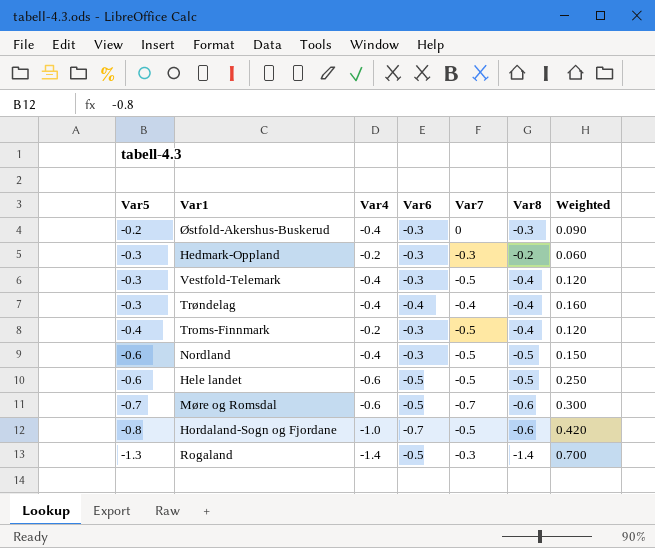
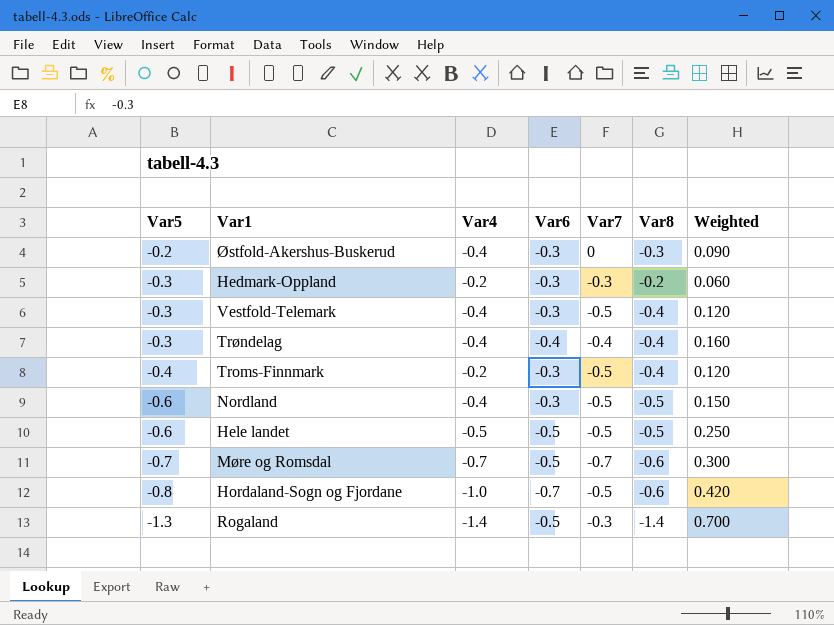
Hele landet | Var4: -0.6 -> -0.5
Møre og Romsdal | Var4: -0.6 -> -0.7

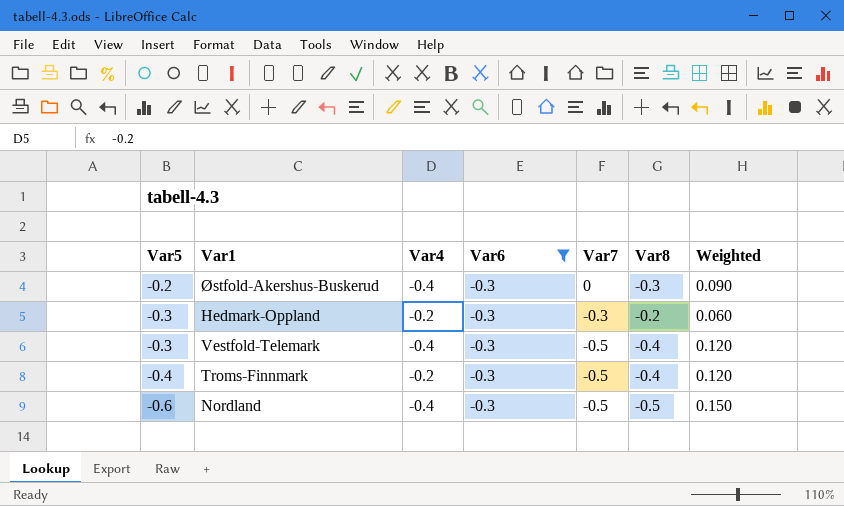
filter: none -> Var6 = -0.3

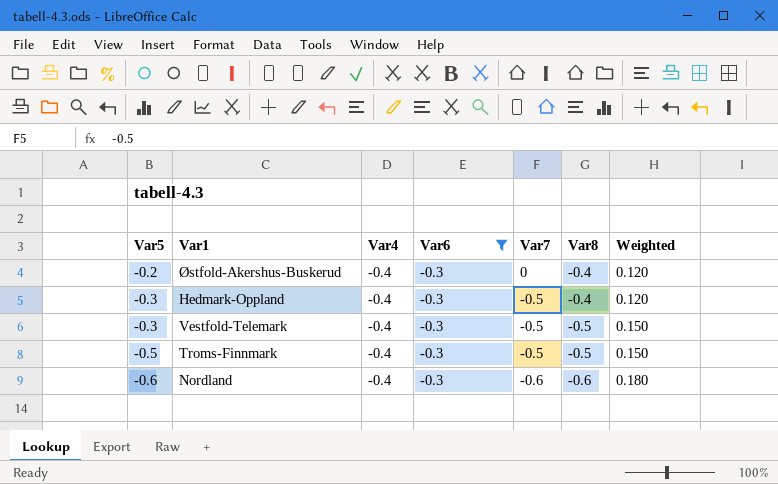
Østfold-Akershus-Buskerud | Var8: -0.3 -> -0.4
Østfold-Akershus-Buskerud | Weighted: 0.090 -> 0.120
Hedmark-Oppland | Var4: -0.2 -> -0.4
Hedmark-Oppland | Var7: -0.3 -> -0.5
Hedmark-Oppland | Var8: -0.2 -> -0.4
Hedmark-Oppland | Weighted: 0.060 -> 0.120
Vestfold-Telemark | Var8: -0.4 -> -0.5
Vestfold-Telemark | Weighted: 0.120 -> 0.150
Troms-Finnmark | Var5: -0.4 -> -0.5
Troms-Finnmark | Var4: -0.2 -> -0.4
Troms-Finnmark | Var8: -0.4 -> -0.5
Troms-Finnmark | Weighted: 0.120 -> 0.150
Nordland | Var7: -0.5 -> -0.6
Nordland | Var8: -0.5 -> -0.6
Nordland | Weighted: 0.150 -> 0.180

